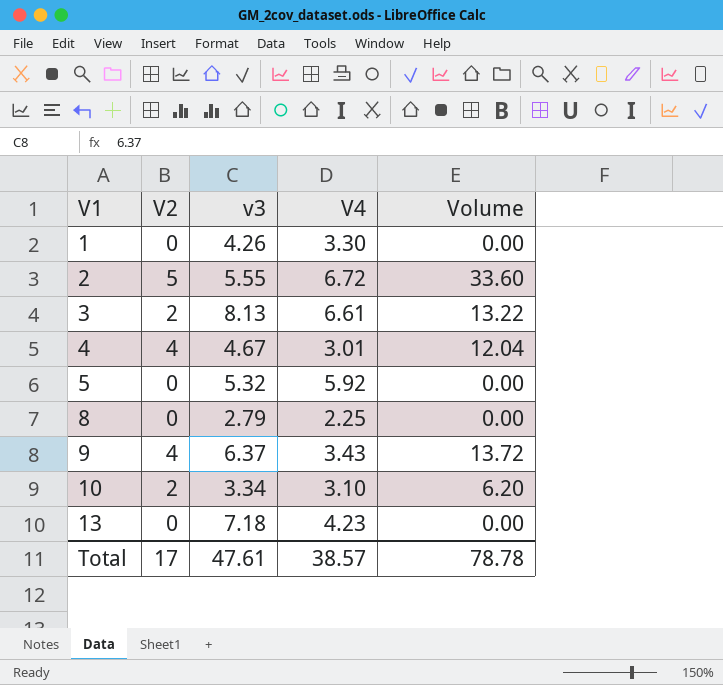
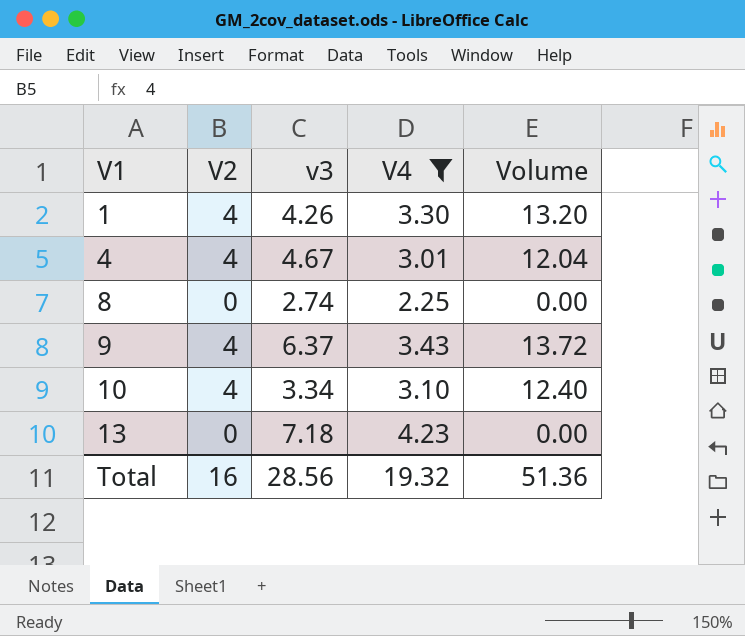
filter: none -> V4 <= 4.23
1 | V2: 0 -> 4
1 | Volume: 0.00 -> 13.20
8 | v3: 2.79 -> 2.74
10 | V2: 2 -> 4
10 | Volume: 6.20 -> 12.40
Total | V2: 17 -> 16
Total | v3: 47.61 -> 28.56
Total | V4: 38.57 -> 19.32
Total | Volume: 78.78 -> 51.36

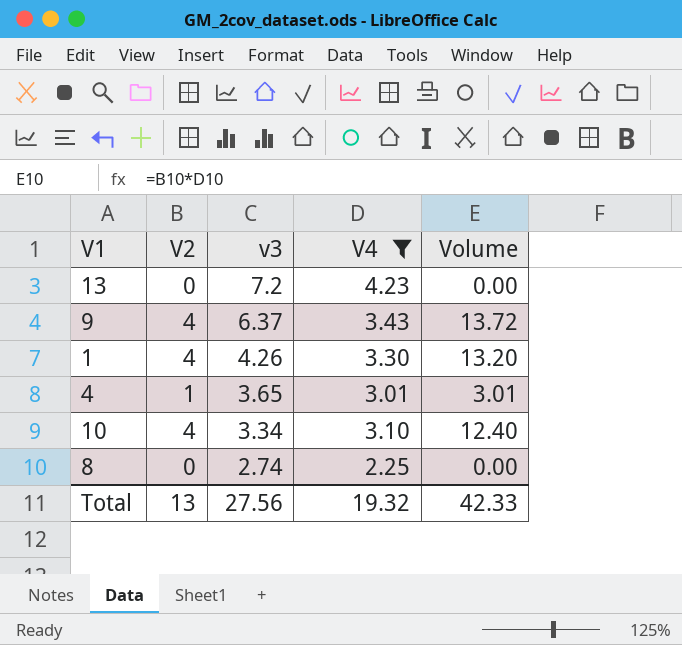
row order: V1 ascending -> v3 descending
13 | v3: 7.18 -> 7.2
4 | V2: 4 -> 1
4 | v3: 4.67 -> 3.65
4 | Volume: 12.04 -> 3.01
Total | V2: 16 -> 13
Total | v3: 28.56 -> 27.56
Total | Volume: 51.36 -> 42.33

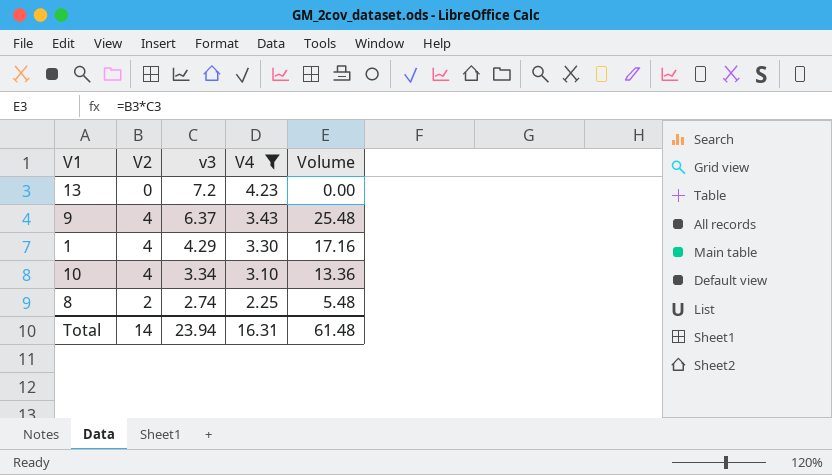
column Volume | formula: [V2] * [V4] -> [V2] * [v3]
row 4: 1 | 3.65 | 3.01 | 3.01 -> none
1 | v3: 4.26 -> 4.29
8 | V2: 0 -> 2
Total | V2: 13 -> 14
Total | v3: 27.56 -> 23.94
Total | V4: 19.32 -> 16.31
Total | Volume: 42.33 -> 61.48

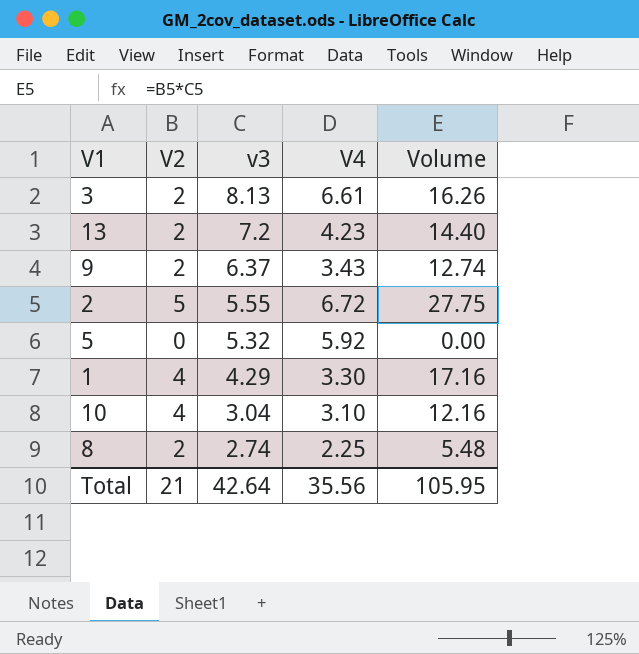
filter: V4 <= 4.23 -> none
13 | V2: 0 -> 2
13 | Volume: 0.00 -> 14.40
9 | V2: 4 -> 2
9 | Volume: 25.48 -> 12.74
10 | v3: 3.34 -> 3.04
10 | Volume: 13.36 -> 12.16
Total | V2: 14 -> 21
Total | v3: 23.94 -> 42.64
Total | V4: 16.31 -> 35.56
Total | Volume: 61.48 -> 105.95

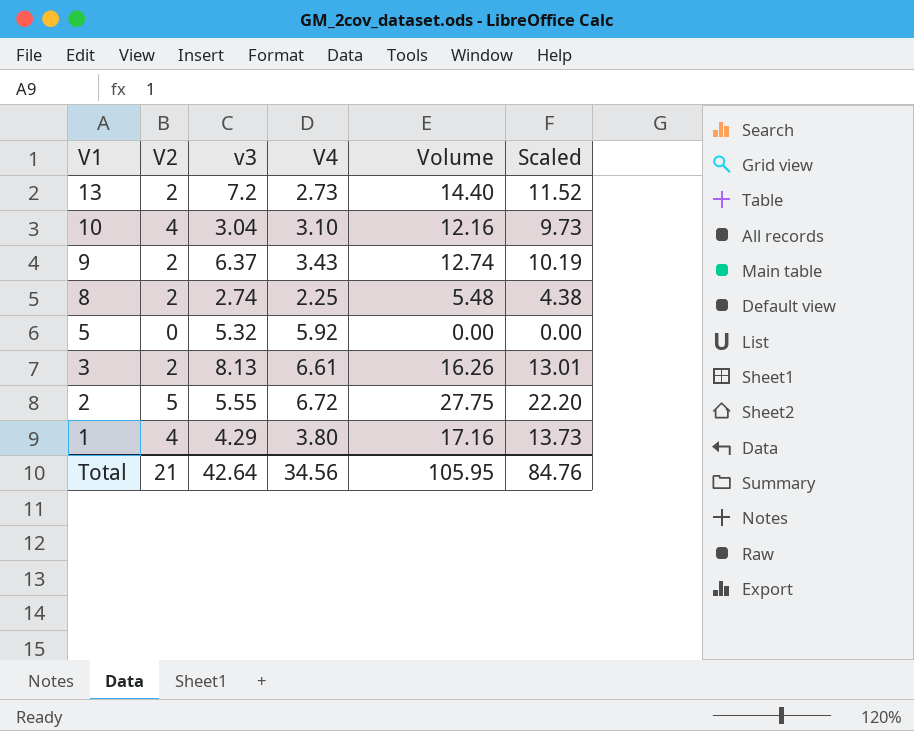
row order: v3 descending -> V1 descending
column Scaled | formula: none -> [Volume] * 0.8
13 | V4: 4.23 -> 2.73
1 | V4: 3.30 -> 3.80
Total | V4: 35.56 -> 34.56

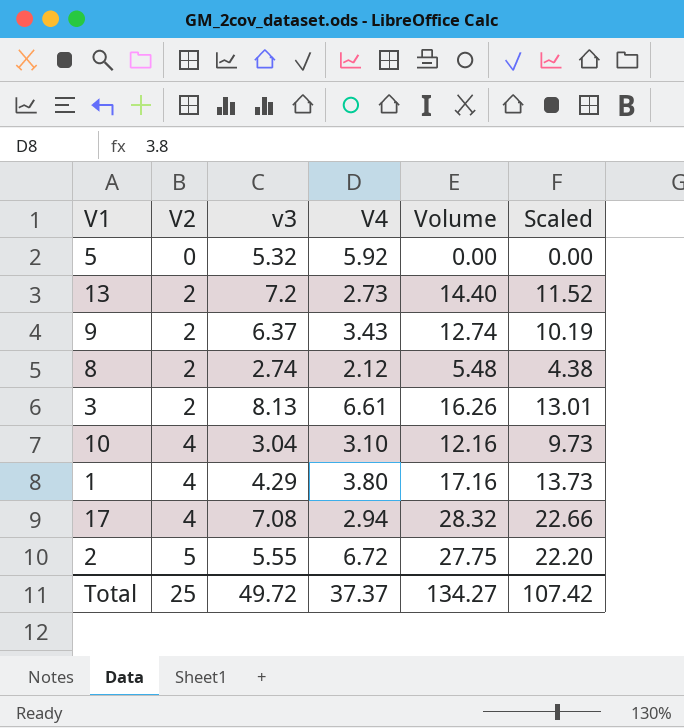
row order: V1 descending -> V2 ascending
8 | V4: 2.25 -> 2.12
row 17: none -> 4 | 7.08 | 2.94 | 28.32 | 22.66
Total | V2: 21 -> 25
Total | v3: 42.64 -> 49.72
Total | V4: 34.56 -> 37.37
Total | Volume: 105.95 -> 134.27
Total | Scaled: 84.76 -> 107.42

